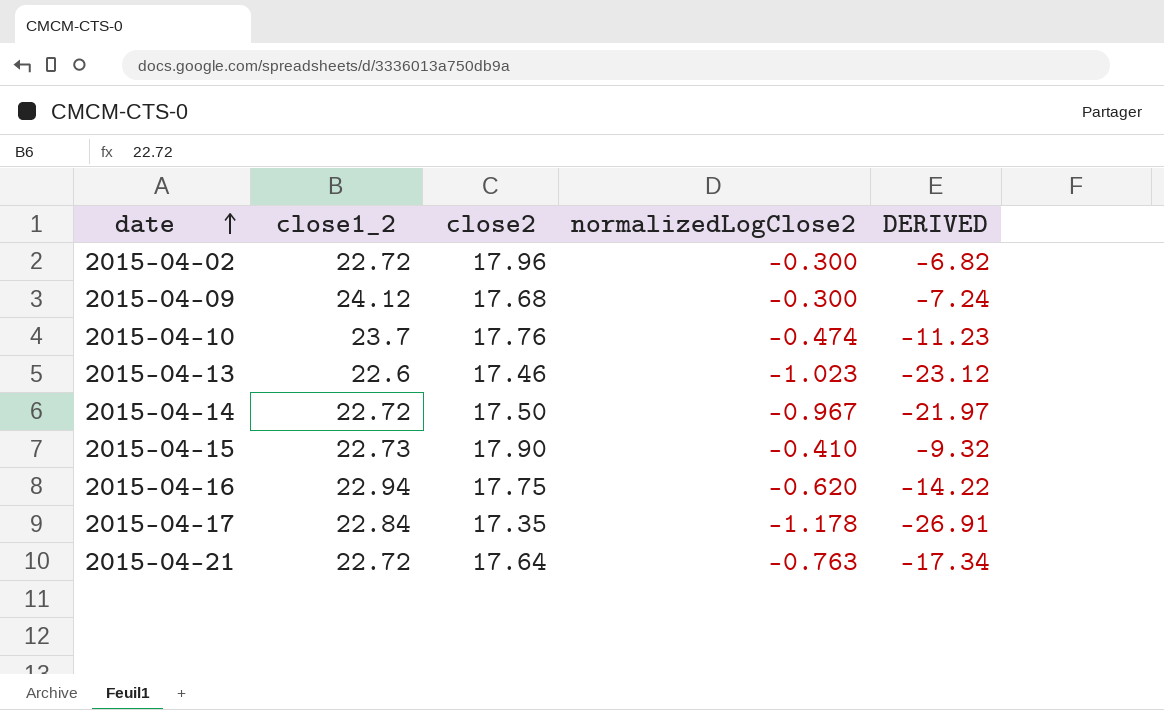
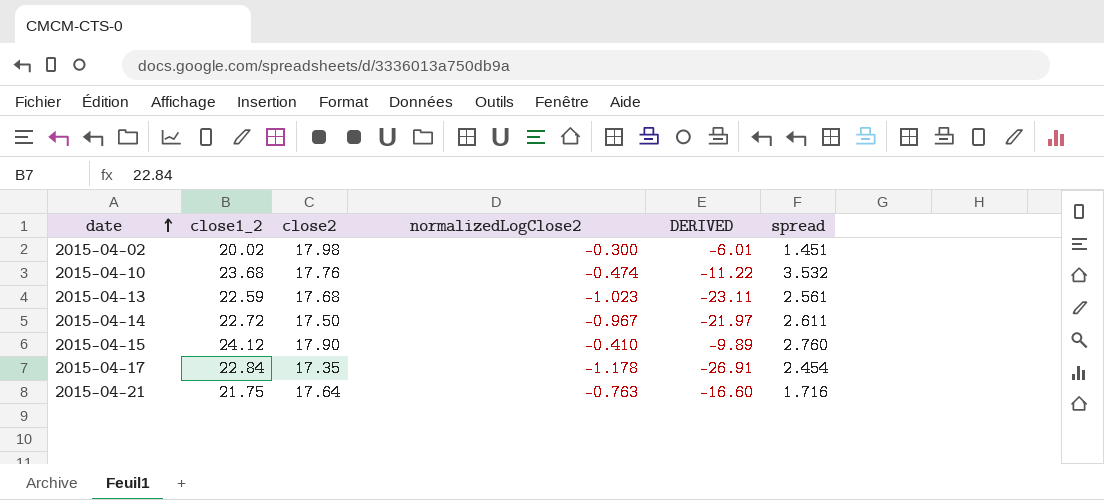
column spread | position: none -> 6
row 2015-04-09: 24.12 | 17.68 | -0.300 | -7.24 -> none
row 2015-04-16: 22.94 | 17.75 | -0.620 | -14.22 -> none
2015-04-02 | close1_2: 22.72 -> 20.02
2015-04-02 | close2: 17.96 -> 17.98
2015-04-02 | DERIVED: -6.82 -> -6.01
2015-04-10 | close1_2: 23.7 -> 23.68
2015-04-10 | DERIVED: -11.23 -> -11.22
2015-04-13 | close1_2: 22.6 -> 22.59
2015-04-13 | close2: 17.46 -> 17.68
2015-04-13 | DERIVED: -23.12 -> -23.11
2015-04-15 | close1_2: 22.73 -> 24.12
2015-04-15 | DERIVED: -9.32 -> -9.89
2015-04-21 | close1_2: 22.72 -> 21.75
2015-04-21 | DERIVED: -17.34 -> -16.60

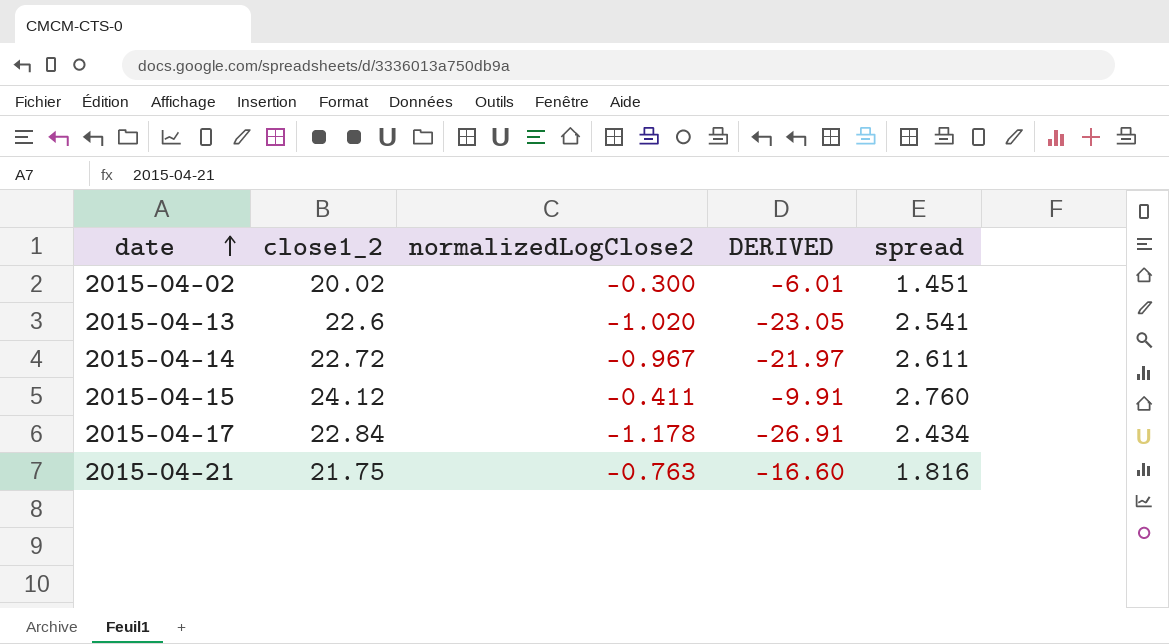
column close2 | position: 3 -> none
row 2015-04-10: 23.68 | 17.76 | -0.474 | -11.22 | 3.532 -> none
2015-04-13 | close1_2: 22.59 -> 22.6
2015-04-13 | normalizedLogClose2: -1.023 -> -1.020
2015-04-13 | DERIVED: -23.11 -> -23.05
2015-04-13 | spread: 2.561 -> 2.541
2015-04-15 | normalizedLogClose2: -0.410 -> -0.411
2015-04-15 | DERIVED: -9.89 -> -9.91
2015-04-17 | spread: 2.454 -> 2.434
2015-04-21 | spread: 1.716 -> 1.816

